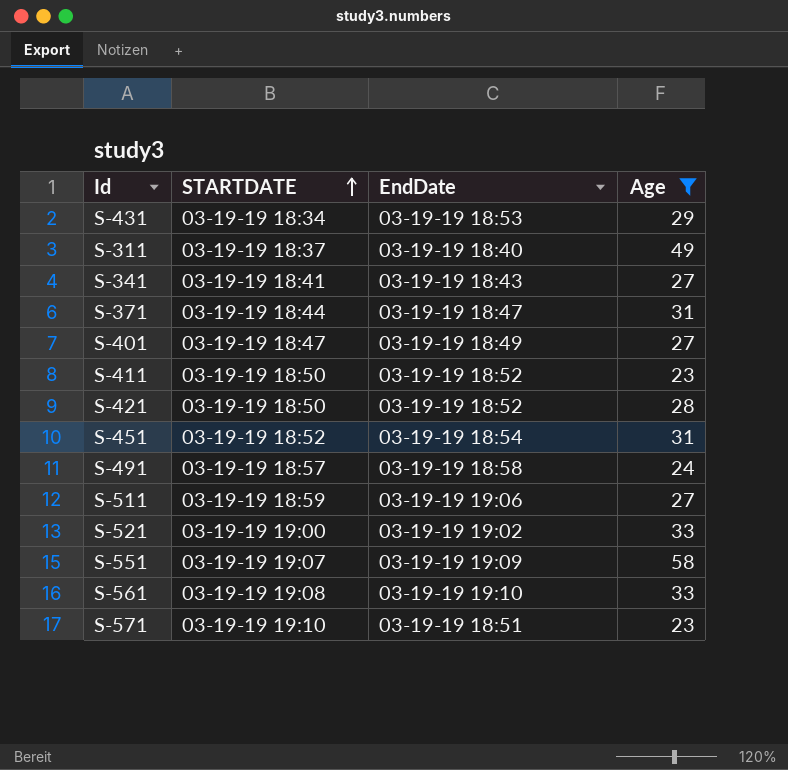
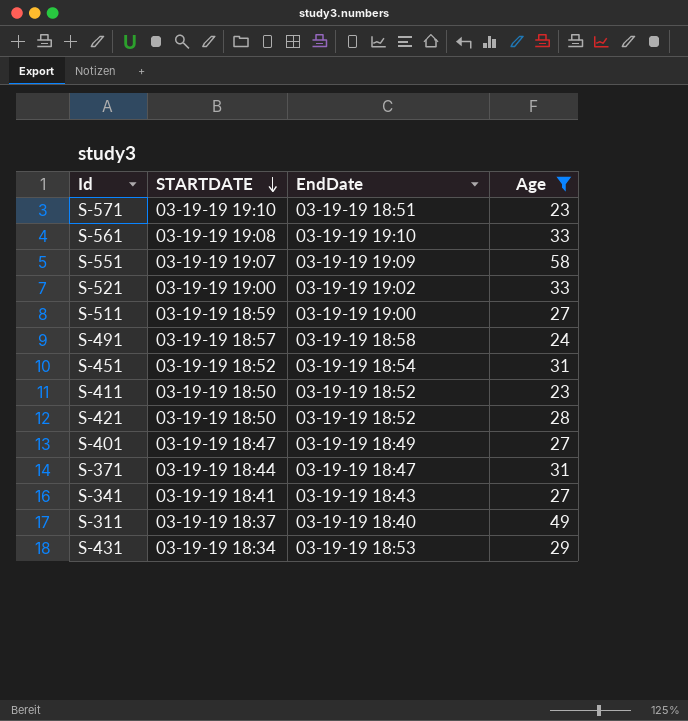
row order: STARTDATE ascending -> STARTDATE descending
S-511 | EndDate: 03-19-19 19:06 -> 03-19-19 19:00

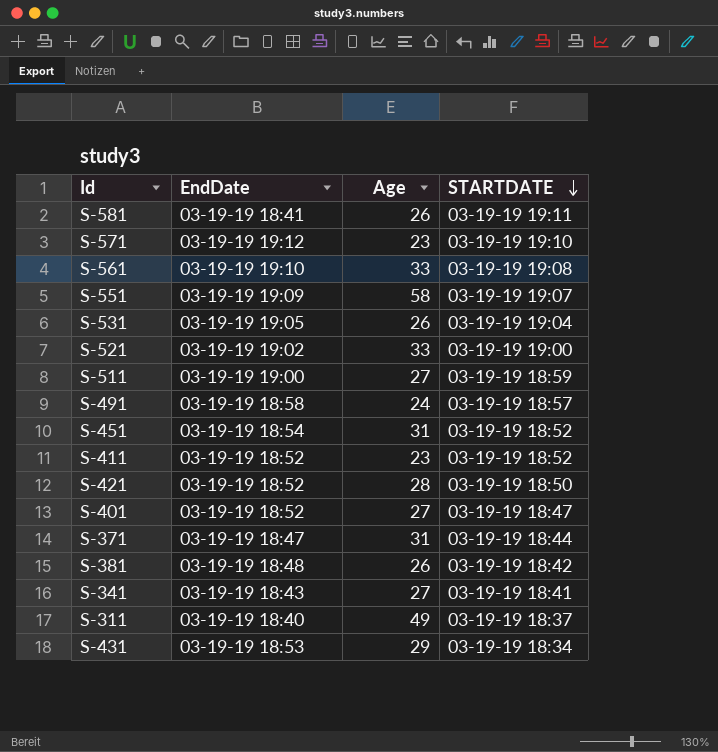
filter: Age != 26 -> none
column STARTDATE | position: 2 -> 4
S-571 | EndDate: 03-19-19 18:51 -> 03-19-19 19:12
S-411 | STARTDATE: 03-19-19 18:50 -> 03-19-19 18:52
S-401 | EndDate: 03-19-19 18:49 -> 03-19-19 18:52

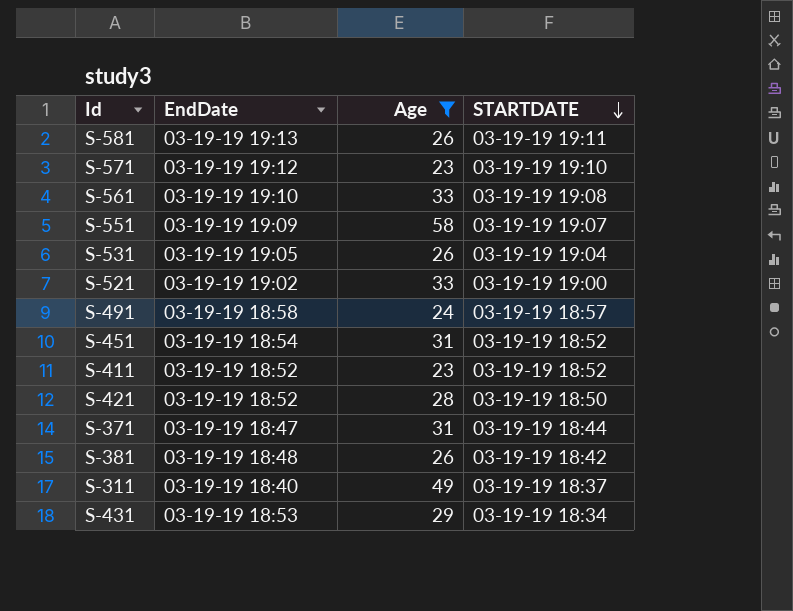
filter: none -> Age != 27
S-581 | EndDate: 03-19-19 18:41 -> 03-19-19 19:13

